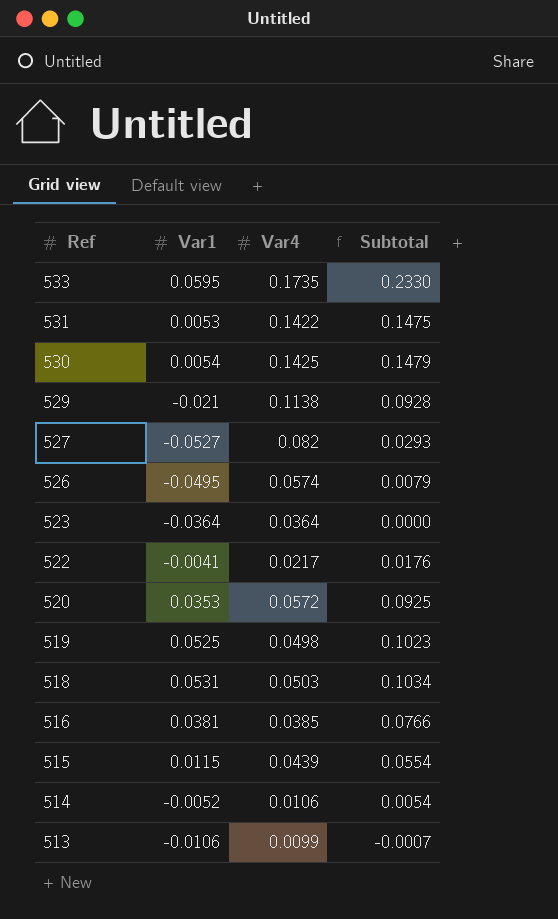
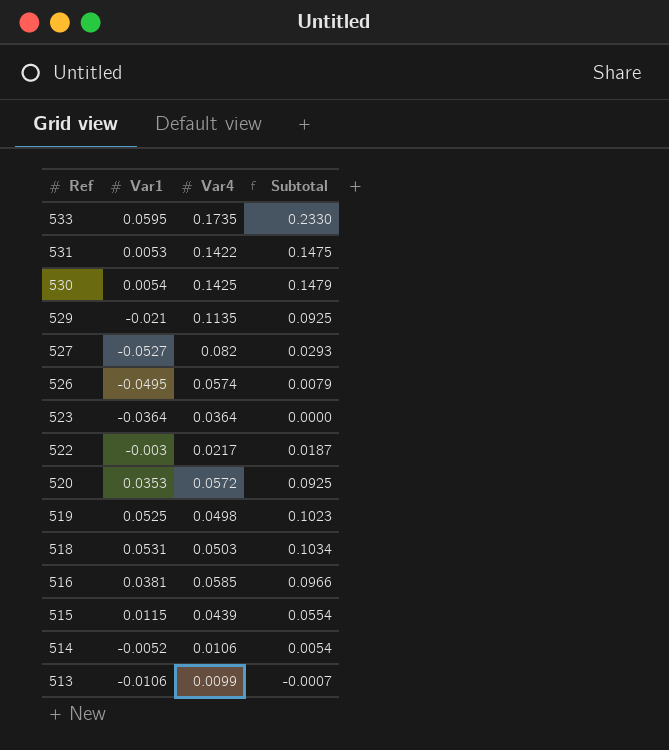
529 | Var4: 0.1138 -> 0.1135
529 | Subtotal: 0.0928 -> 0.0925
522 | Var1: -0.0041 -> -0.003
522 | Subtotal: 0.0176 -> 0.0187
516 | Var4: 0.0385 -> 0.0585
516 | Subtotal: 0.0766 -> 0.0966

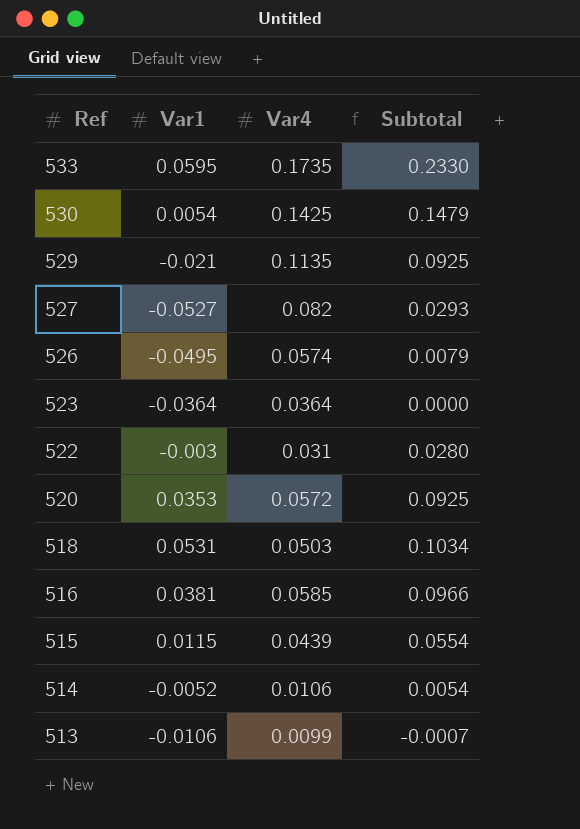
row 531: 0.0053 | 0.1422 | 0.1475 -> none
row 519: 0.0525 | 0.0498 | 0.1023 -> none
522 | Var4: 0.0217 -> 0.031
522 | Subtotal: 0.0187 -> 0.0280

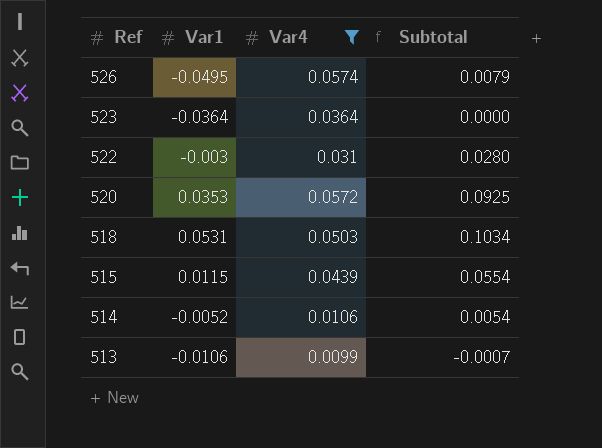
filter: none -> Var4 <= 0.0574

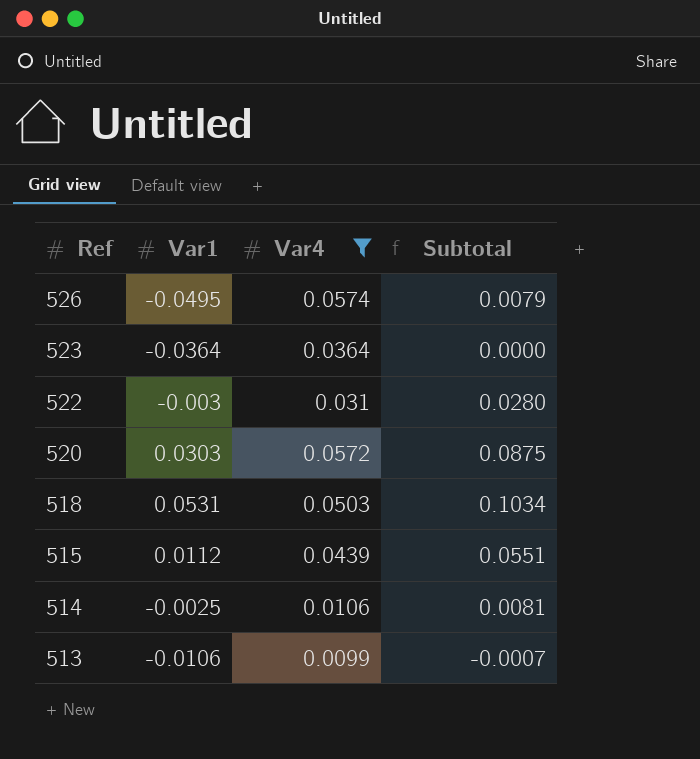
520 | Var1: 0.0353 -> 0.0303
520 | Subtotal: 0.0925 -> 0.0875
515 | Var1: 0.0115 -> 0.0112
515 | Subtotal: 0.0554 -> 0.0551
514 | Var1: -0.0052 -> -0.0025
514 | Subtotal: 0.0054 -> 0.0081

